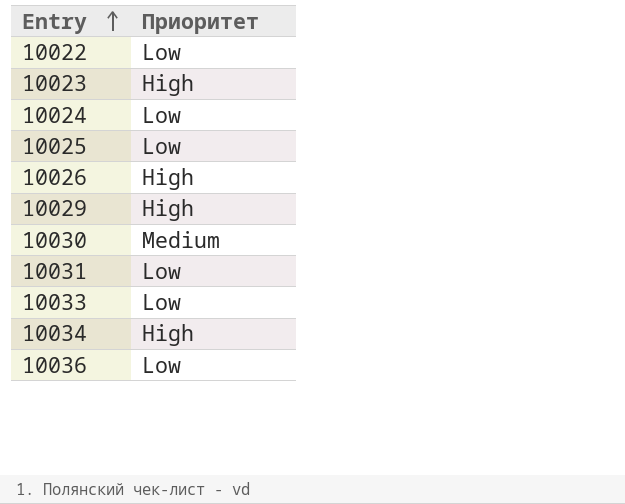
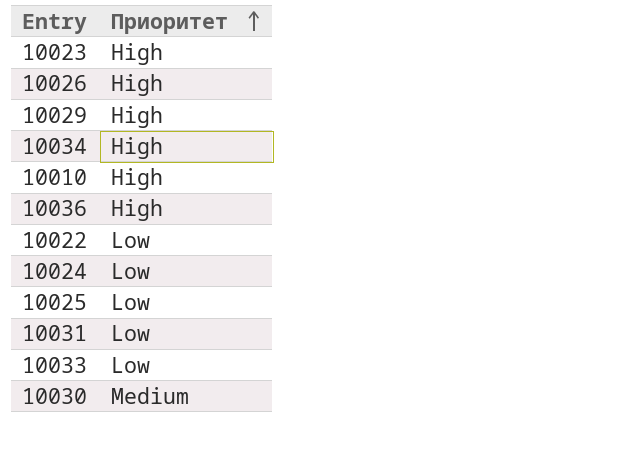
row order: Entry ascending -> Приоритет ascending
row 10010: none -> High
10036 | Приоритет: Low -> High

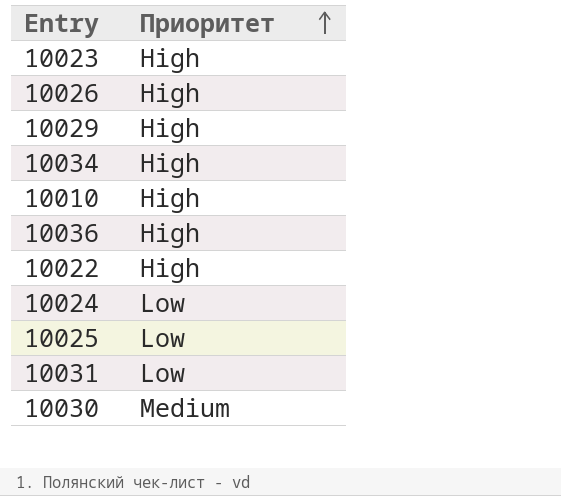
row 10033: Low -> none
10022 | Приоритет: Low -> High

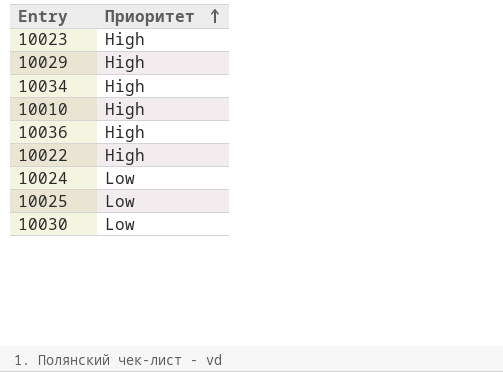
row 10026: High -> none
row 10031: Low -> none
10030 | Приоритет: Medium -> Low

